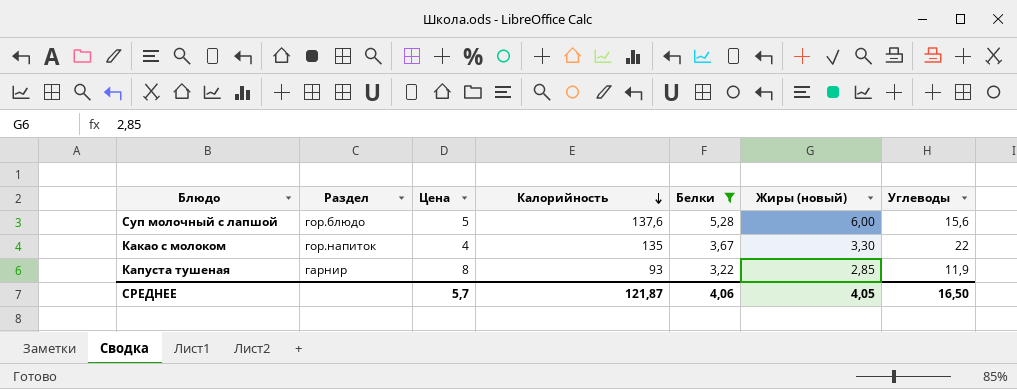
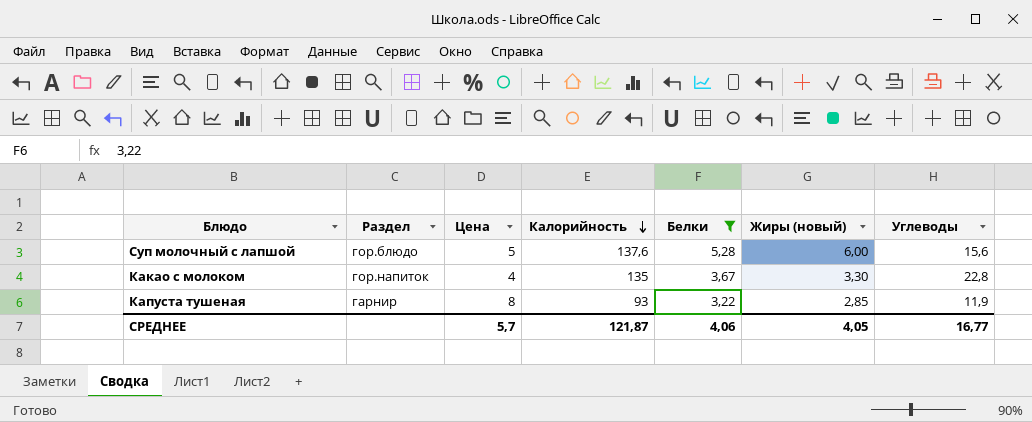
Какао с молоком | Углеводы: 22 -> 22,8
СРЕДНЕЕ | Углеводы: 16,50 -> 16,77

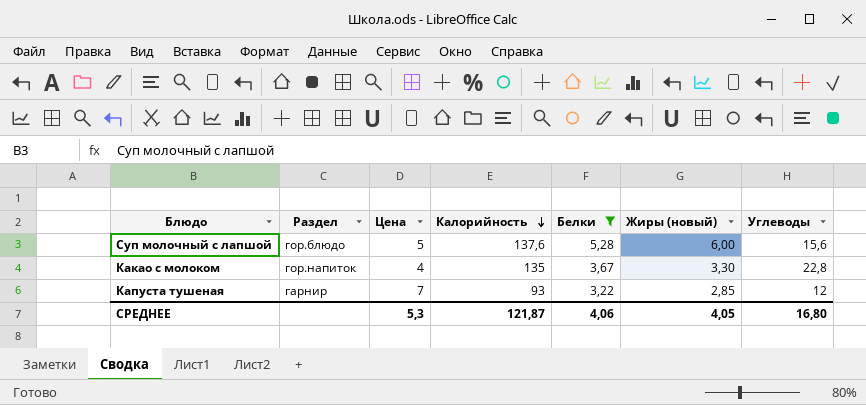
Капуста тушеная | Цена: 8 -> 7
Капуста тушеная | Углеводы: 11,9 -> 12
СРЕДНЕЕ | Цена: 5,7 -> 5,3
СРЕДНЕЕ | Углеводы: 16,77 -> 16,80

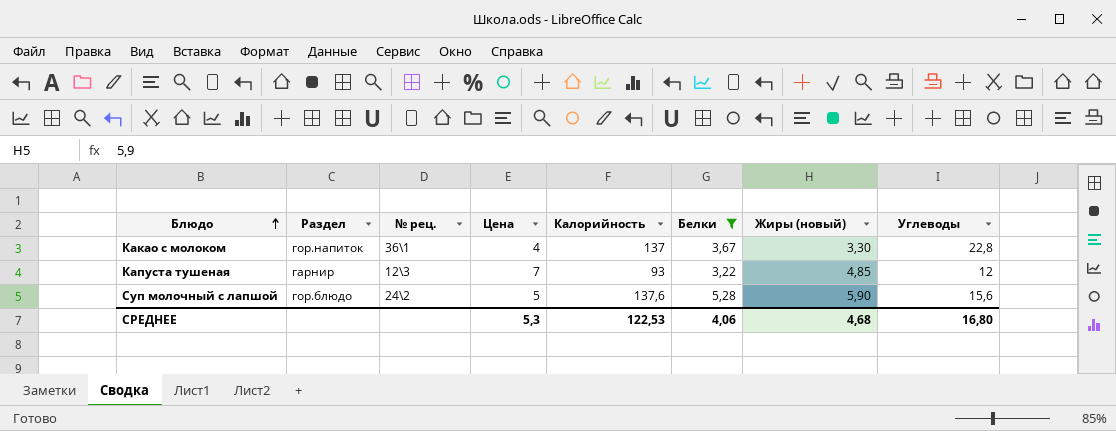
row order: Калорийность descending -> Блюдо ascending
column № рец. | position: none -> 3
Какао с молоком | Калорийность: 135 -> 137
Капуста тушеная | Жиры (новый): 2,85 -> 4,85
Суп молочный с лапшой | Жиры (новый): 6,00 -> 5,90
СРЕДНЕЕ | Калорийность: 121,87 -> 122,53
СРЕДНЕЕ | Жиры (новый): 4,05 -> 4,68

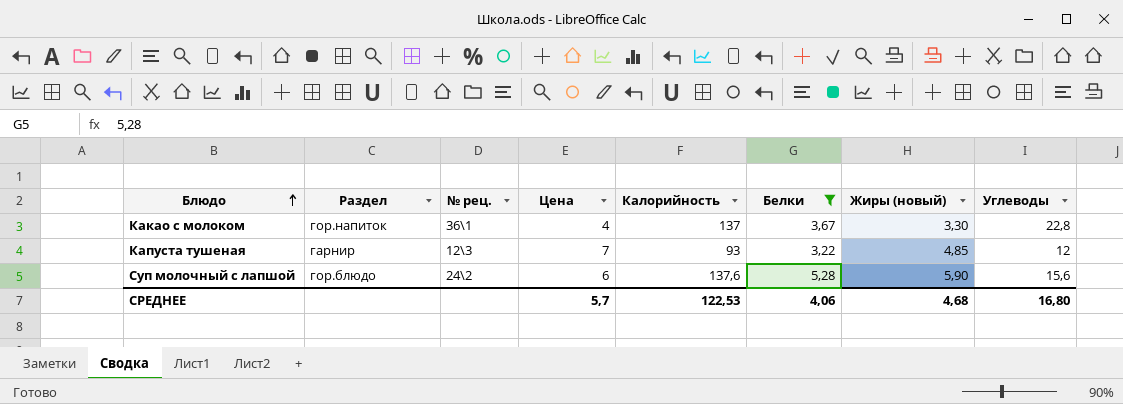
Суп молочный с лапшой | Цена: 5 -> 6
СРЕДНЕЕ | Цена: 5,3 -> 5,7

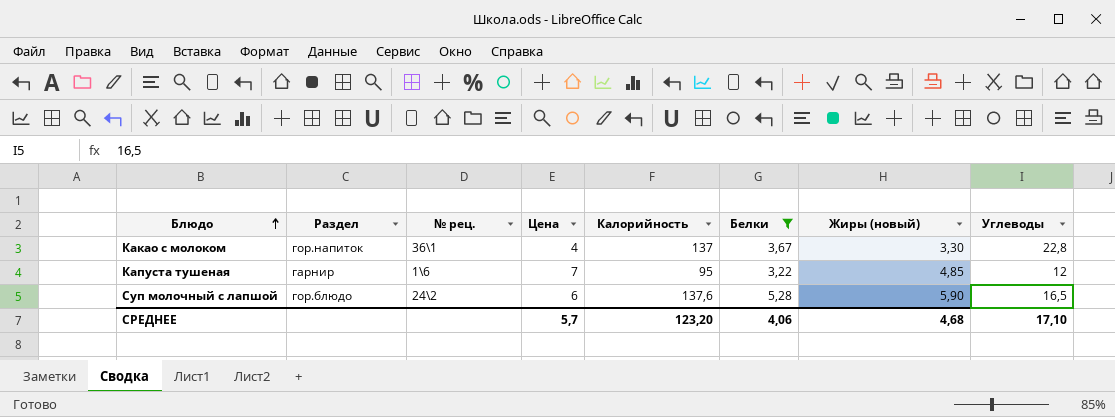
Капуста тушеная | № рец.: 12\3 -> 1\6
Капуста тушеная | Калорийность: 93 -> 95
Суп молочный с лапшой | Углеводы: 15,6 -> 16,5
СРЕДНЕЕ | Калорийность: 122,53 -> 123,20
СРЕДНЕЕ | Углеводы: 16,80 -> 17,10

